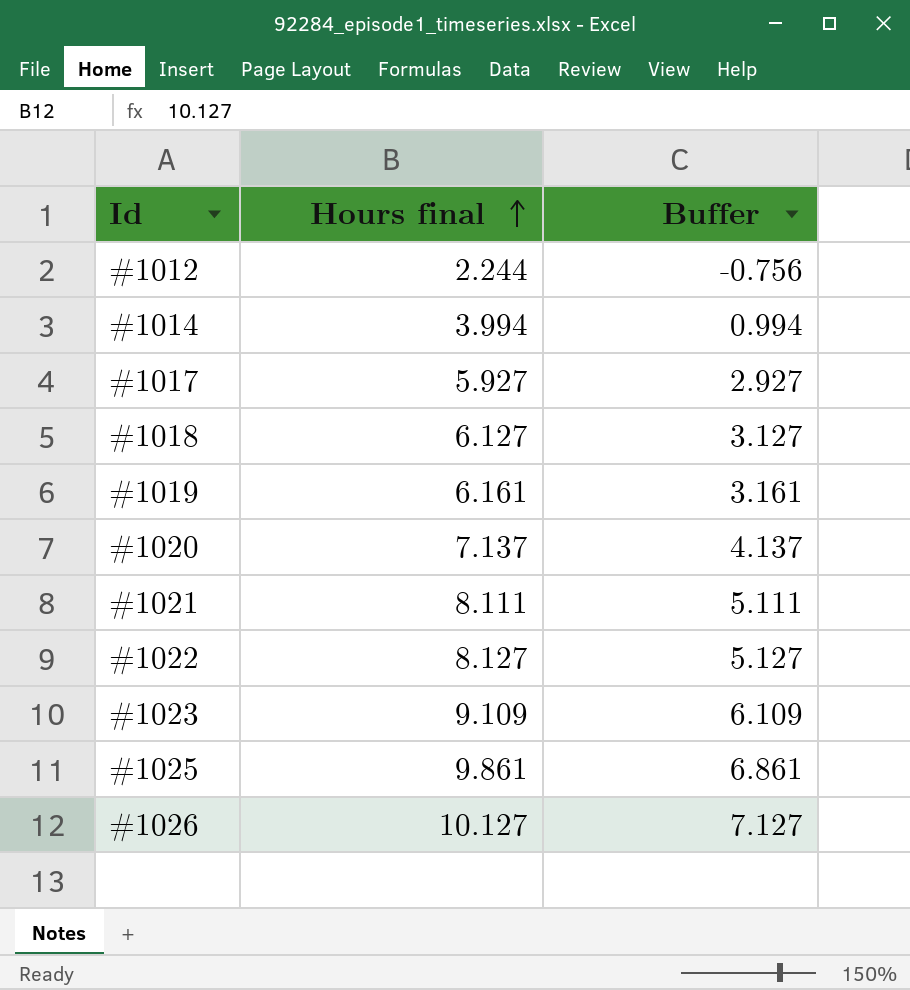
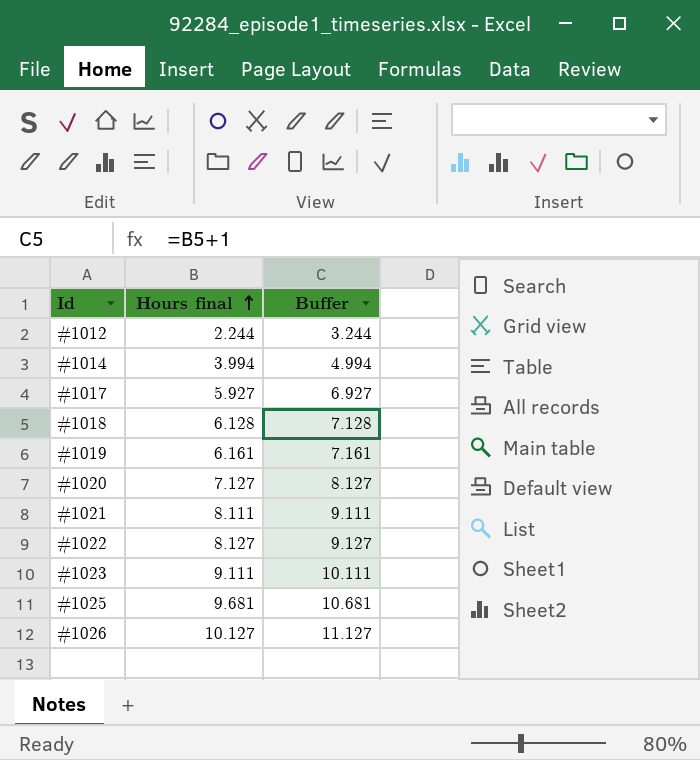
column Buffer | formula: [Hours final] - 3 -> [Hours final] + 1
#1018 | Hours final: 6.127 -> 6.128
#1020 | Hours final: 7.137 -> 7.127
#1023 | Hours final: 9.109 -> 9.111
#1025 | Hours final: 9.861 -> 9.681

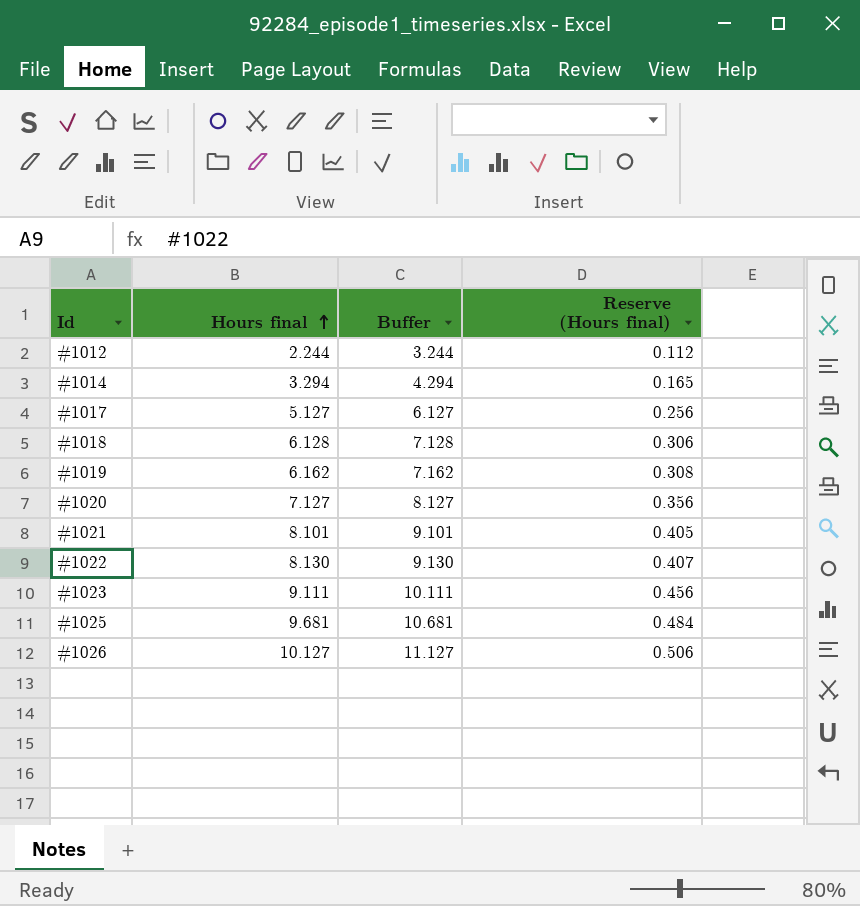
column Reserve (Hours final) | formula: none -> [Hours final] * 0.05
#1014 | Hours final: 3.994 -> 3.294
#1014 | Buffer: 4.994 -> 4.294
#1017 | Hours final: 5.927 -> 5.127
#1017 | Buffer: 6.927 -> 6.127
#1019 | Hours final: 6.161 -> 6.162
#1019 | Buffer: 7.161 -> 7.162
#1021 | Hours final: 8.111 -> 8.101
#1021 | Buffer: 9.111 -> 9.101
#1022 | Hours final: 8.127 -> 8.130
#1022 | Buffer: 9.127 -> 9.130

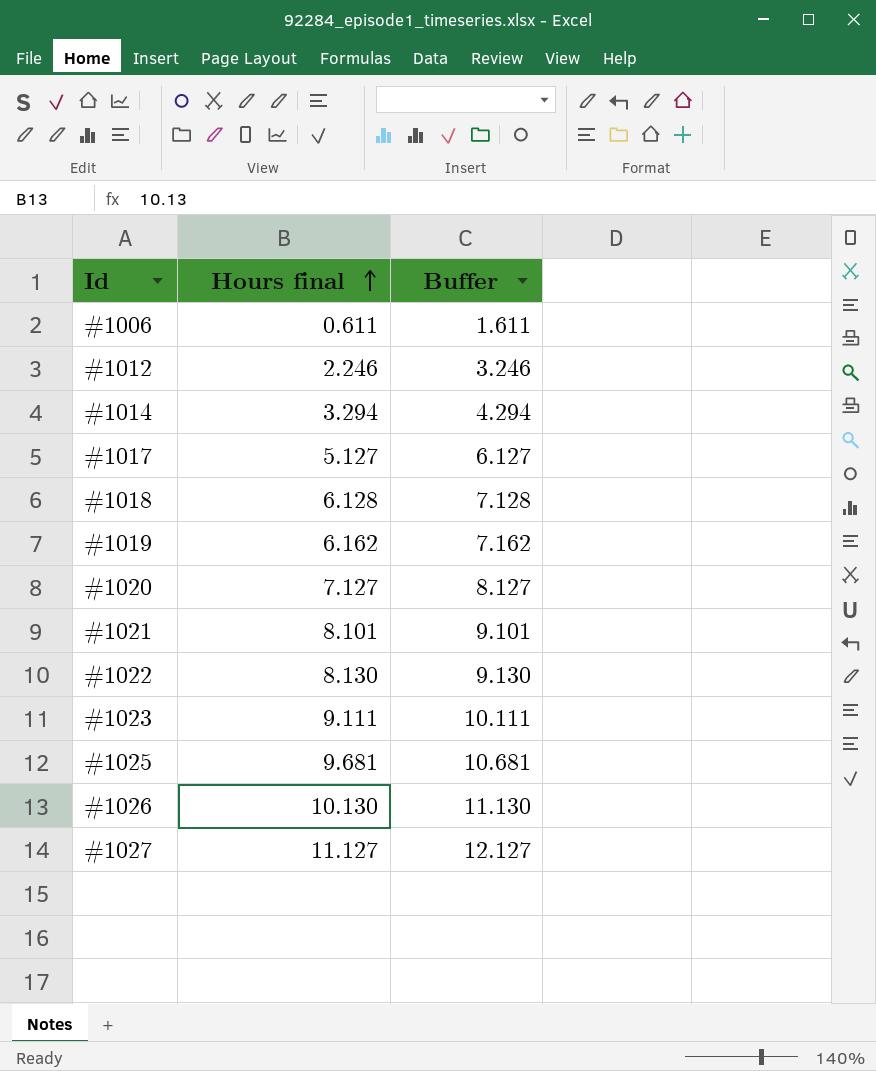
column Reserve (Hours final) | formula: [Hours final] * 0.05 -> none
row #1006: none -> 0.611 | 1.611
#1012 | Hours final: 2.244 -> 2.246
#1012 | Buffer: 3.244 -> 3.246
#1026 | Hours final: 10.127 -> 10.130
#1026 | Buffer: 11.127 -> 11.130
row #1027: none -> 11.127 | 12.127

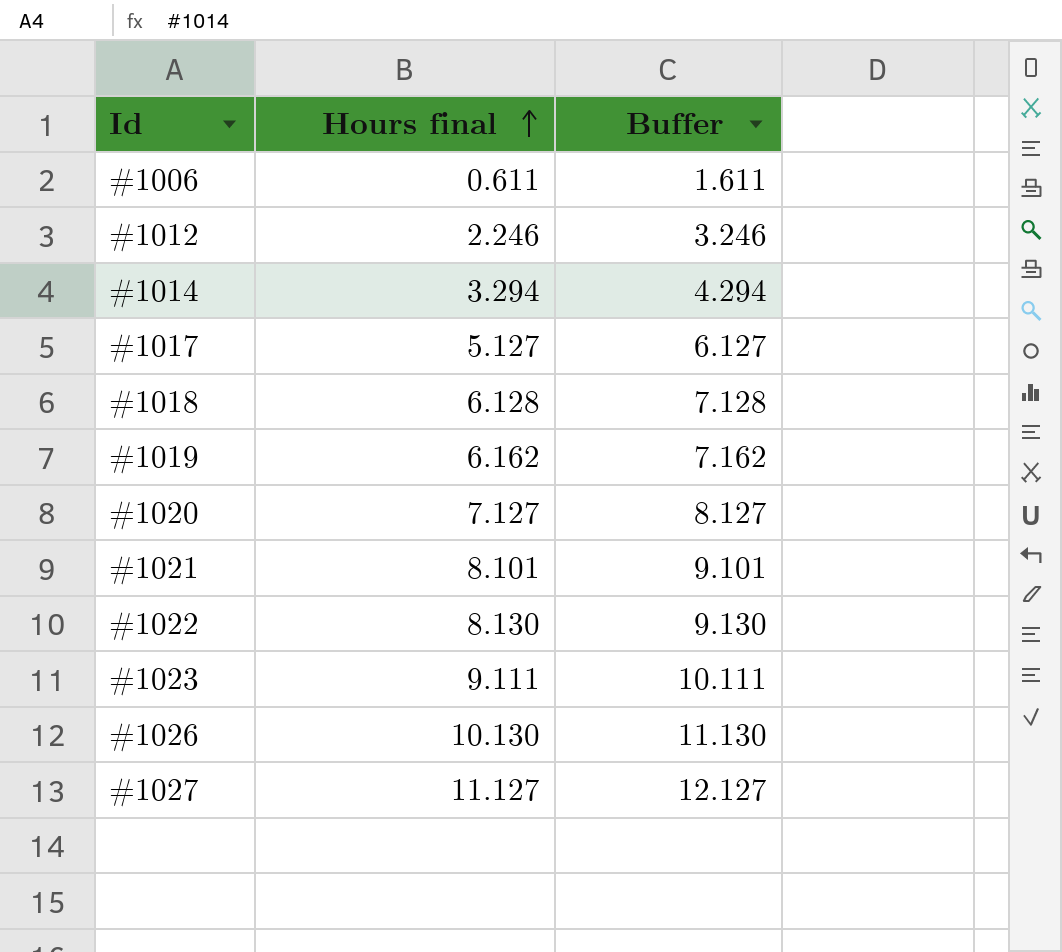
row #1025: 9.681 | 10.681 -> none

